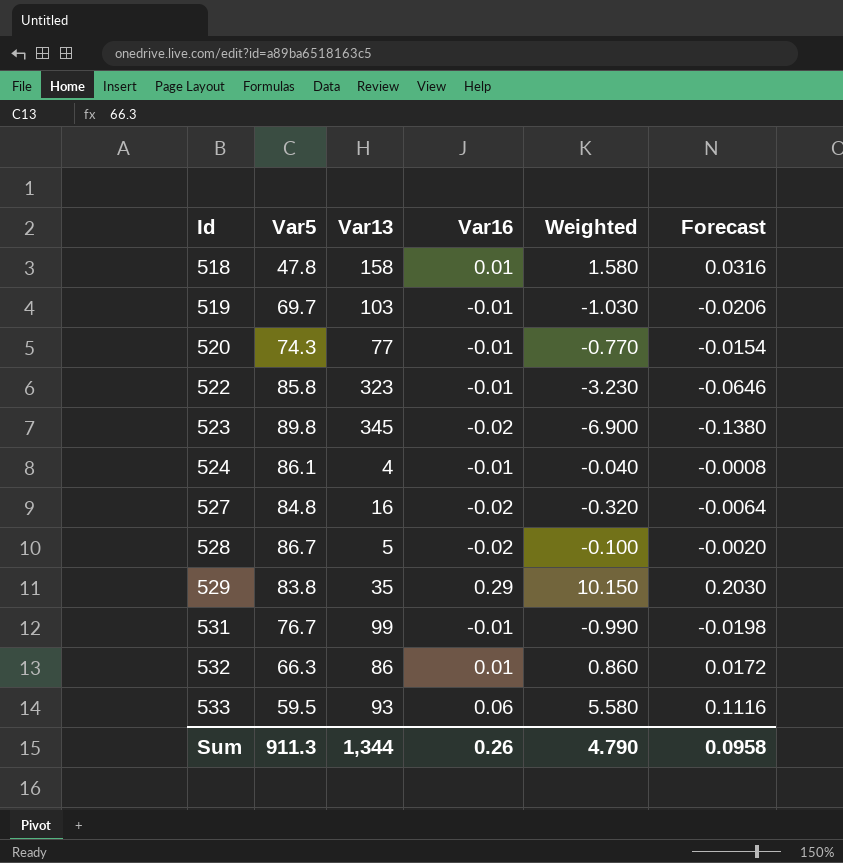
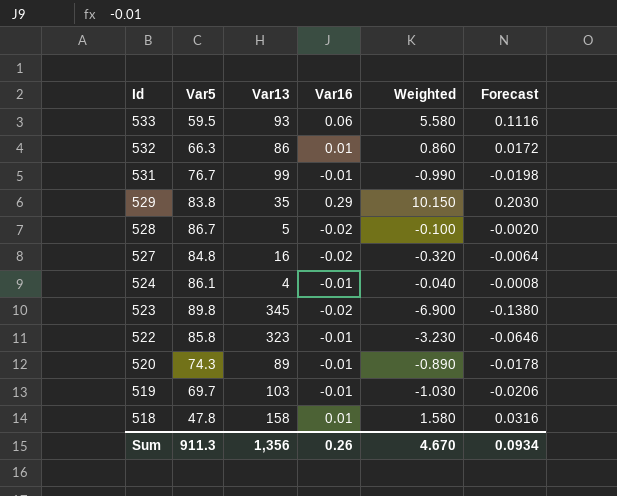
row order: Id ascending -> Id descending
520 | Var13: 77 -> 89
520 | Weighted: -0.770 -> -0.890
520 | Forecast: -0.0154 -> -0.0178
Sum | Var13: 1,344 -> 1,356
Sum | Weighted: 4.790 -> 4.670
Sum | Forecast: 0.0958 -> 0.0934

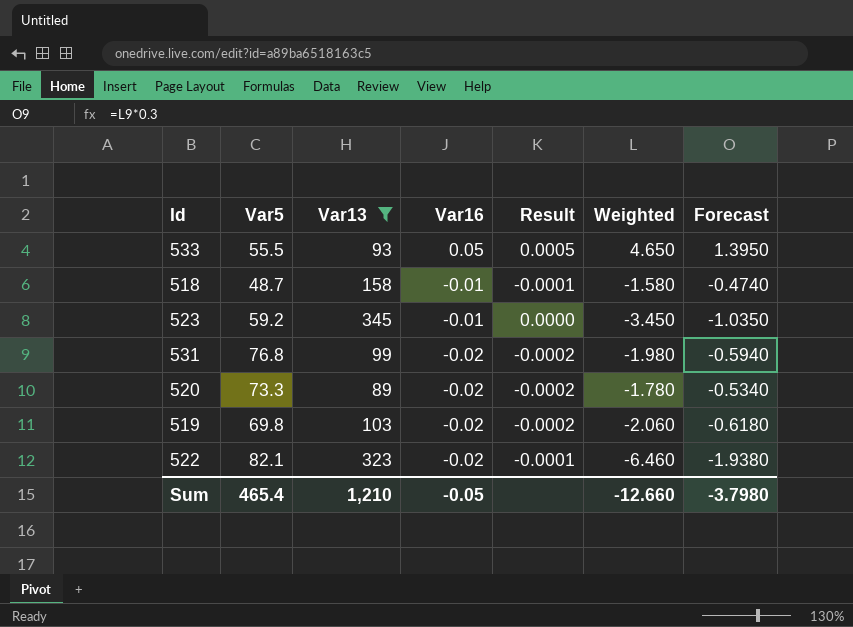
filter: none -> Var13 >= 89
row order: Id descending -> Var16 descending
column Result | formula: none -> [Var16] / [Var13]
column Forecast | formula: [Weighted] * 0.02 -> [Weighted] * 0.3
533 | Var5: 59.5 -> 55.5
533 | Var16: 0.06 -> 0.05
533 | Weighted: 5.580 -> 4.650
518 | Var5: 47.8 -> 48.7
518 | Var16: 0.01 -> -0.01
518 | Weighted: 1.580 -> -1.580
523 | Var5: 89.8 -> 59.2
523 | Var16: -0.02 -> -0.01
523 | Weighted: -6.900 -> -3.450
531 | Var5: 76.7 -> 76.8
531 | Var16: -0.01 -> -0.02
531 | Weighted: -0.990 -> -1.980
520 | Var5: 74.3 -> 73.3
520 | Var16: -0.01 -> -0.02
520 | Weighted: -0.890 -> -1.780
519 | Var5: 69.7 -> 69.8
519 | Var16: -0.01 -> -0.02
519 | Weighted: -1.030 -> -2.060
522 | Var5: 85.8 -> 82.1
522 | Var16: -0.01 -> -0.02
522 | Weighted: -3.230 -> -6.460
Sum | Var5: 911.3 -> 465.4
Sum | Var13: 1,356 -> 1,210
Sum | Var16: 0.26 -> -0.05
Sum | Weighted: 4.670 -> -12.660
Sum | Forecast: 0.0934 -> -3.7980

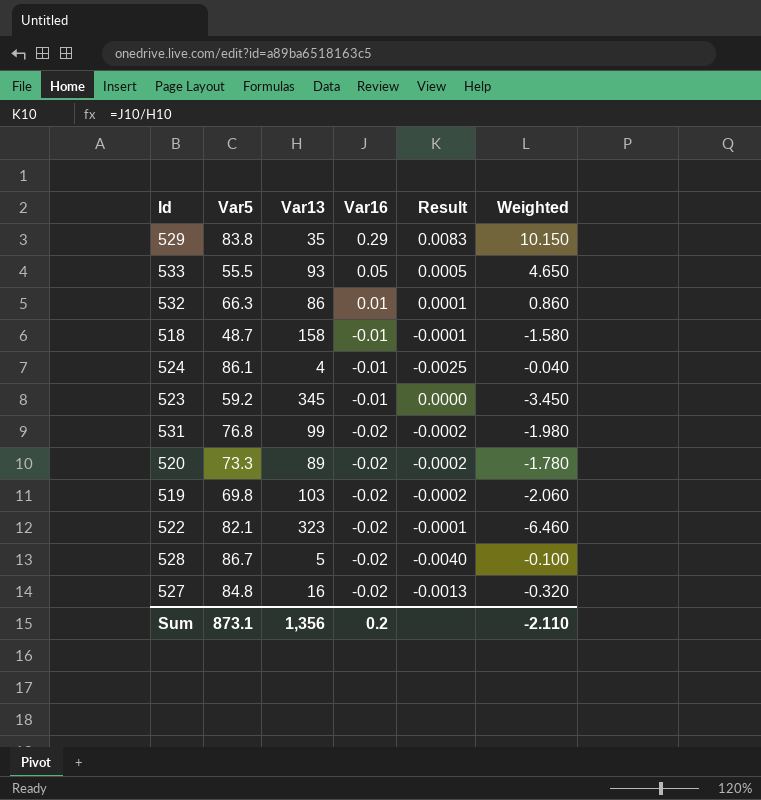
filter: Var13 >= 89 -> none
column Forecast | formula: [Weighted] * 0.3 -> none
Sum | Var5: 465.4 -> 873.1
Sum | Var13: 1,210 -> 1,356
Sum | Var16: -0.05 -> 0.2
Sum | Weighted: -12.660 -> -2.110

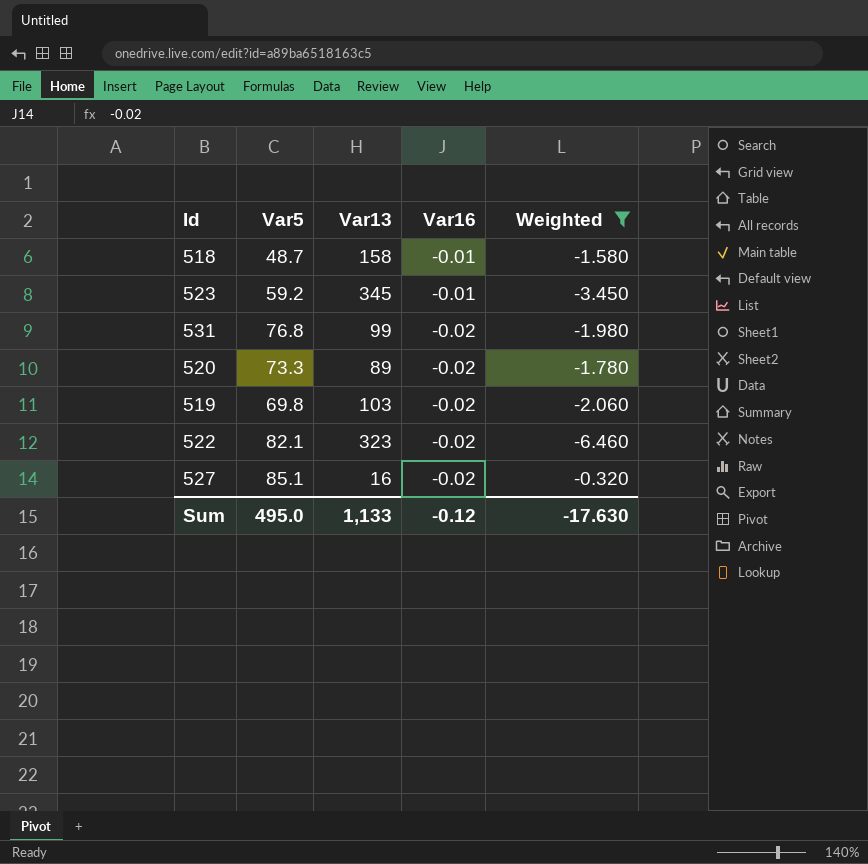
filter: none -> Weighted <= -0.320
column Result | formula: [Var16] / [Var13] -> none
527 | Var5: 84.8 -> 85.1
Sum | Var5: 873.1 -> 495.0
Sum | Var13: 1,356 -> 1,133
Sum | Var16: 0.2 -> -0.12
Sum | Weighted: -2.110 -> -17.630

